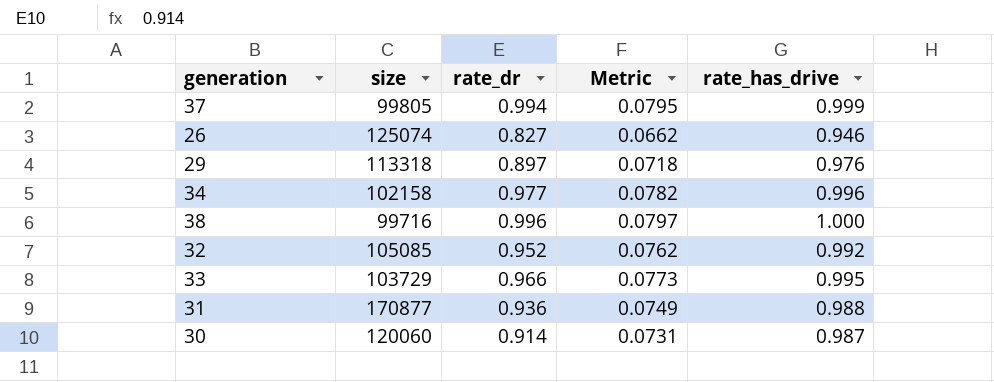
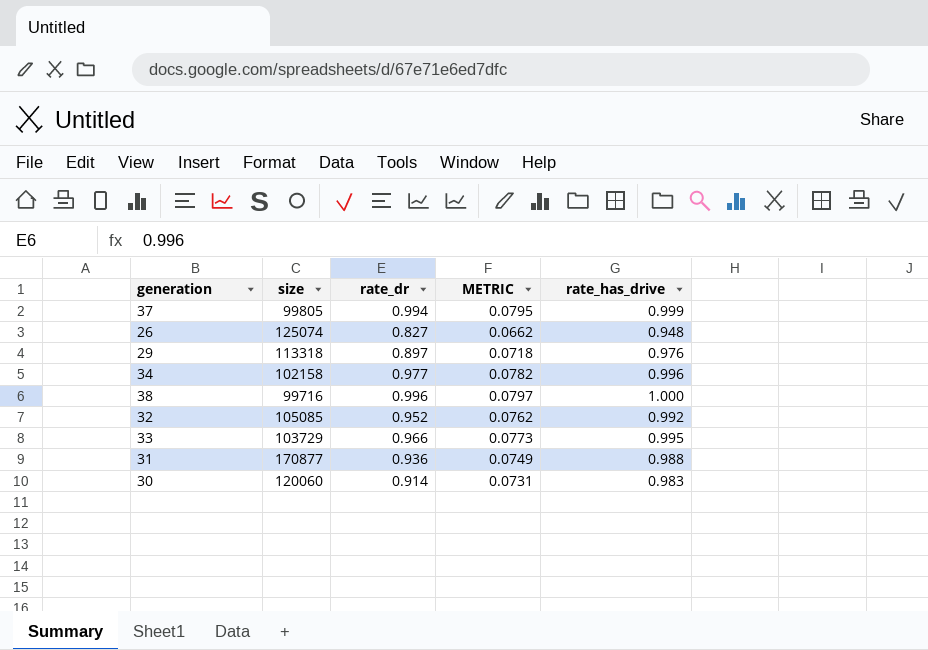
column name: Metric -> METRIC
26 | rate_has_drive: 0.946 -> 0.948
30 | rate_has_drive: 0.987 -> 0.983

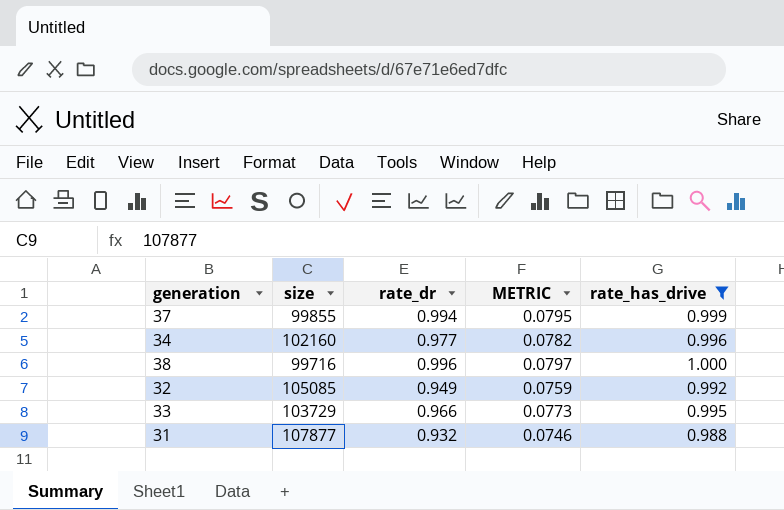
filter: none -> rate_has_drive >= 0.988
37 | size: 99805 -> 99855
34 | size: 102158 -> 102160
32 | rate_dr: 0.952 -> 0.949
32 | METRIC: 0.0762 -> 0.0759
31 | size: 170877 -> 107877
31 | rate_dr: 0.936 -> 0.932
31 | METRIC: 0.0749 -> 0.0746

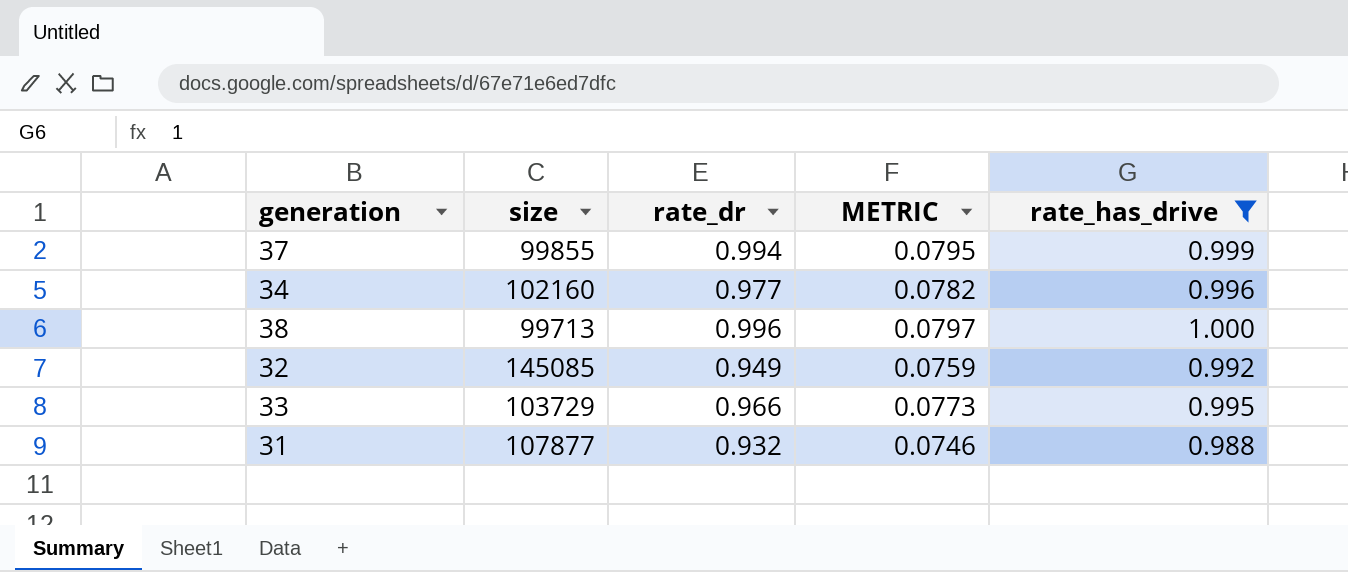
38 | size: 99716 -> 99713
32 | size: 105085 -> 145085

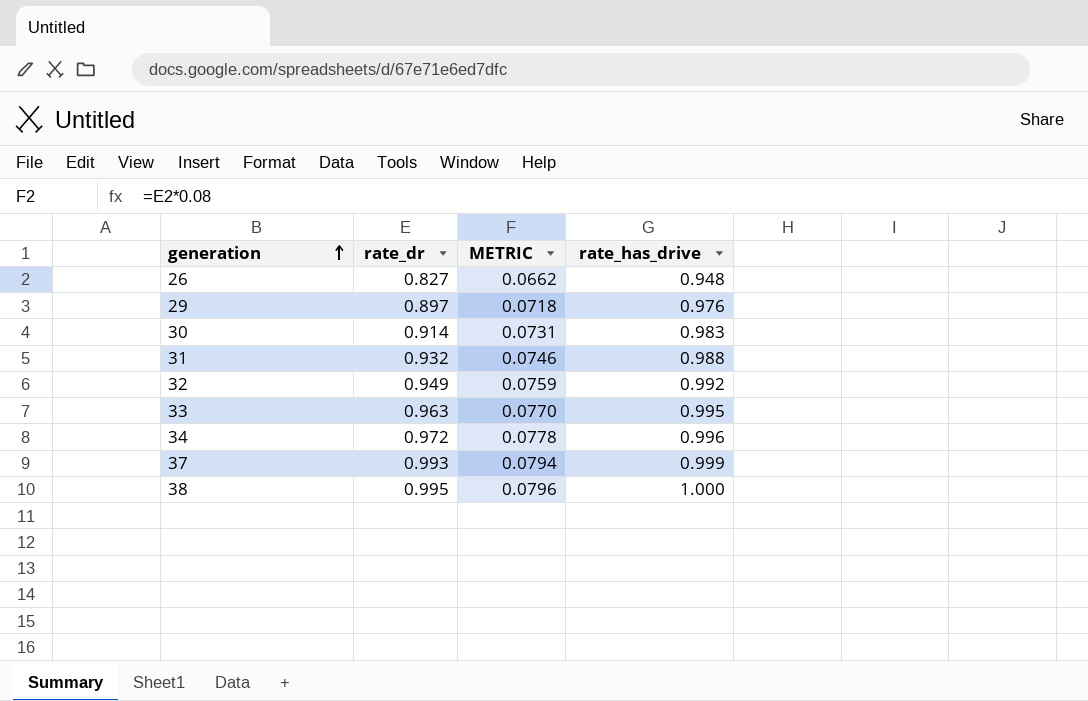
filter: rate_has_drive >= 0.988 -> none
row order: none -> generation ascending
column size | position: 2 -> none
33 | rate_dr: 0.966 -> 0.963
33 | METRIC: 0.0773 -> 0.0770
34 | rate_dr: 0.977 -> 0.972
34 | METRIC: 0.0782 -> 0.0778
37 | rate_dr: 0.994 -> 0.993
37 | METRIC: 0.0795 -> 0.0794
38 | rate_dr: 0.996 -> 0.995
38 | METRIC: 0.0797 -> 0.0796

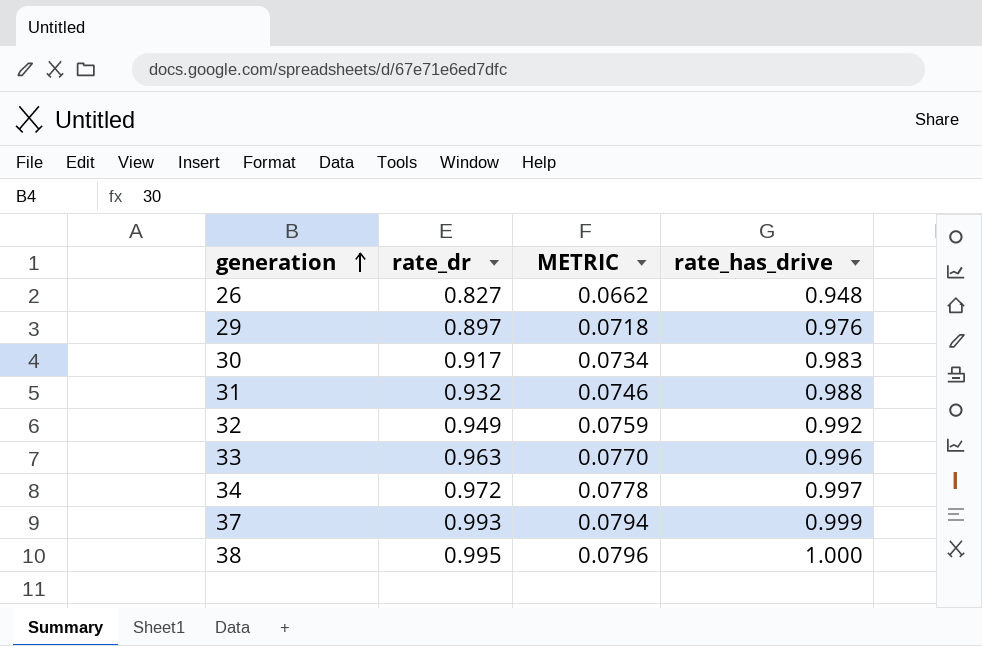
30 | rate_dr: 0.914 -> 0.917
30 | METRIC: 0.0731 -> 0.0734
33 | rate_has_drive: 0.995 -> 0.996
34 | rate_has_drive: 0.996 -> 0.997

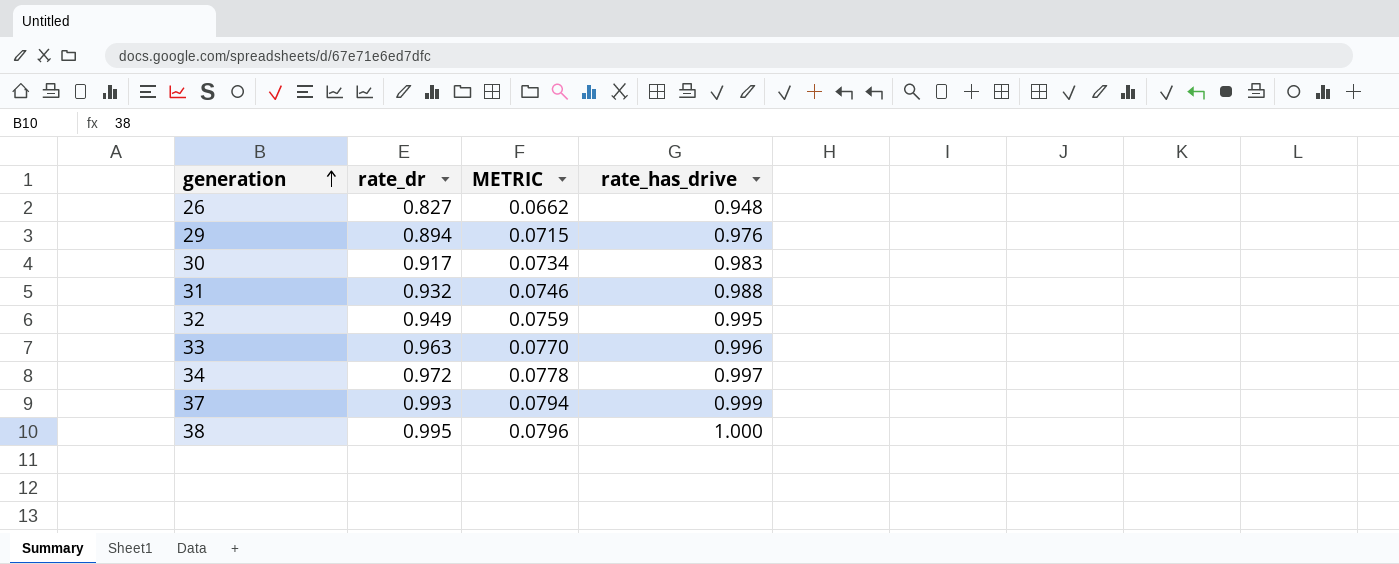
29 | rate_dr: 0.897 -> 0.894
29 | METRIC: 0.0718 -> 0.0715
32 | rate_has_drive: 0.992 -> 0.995

